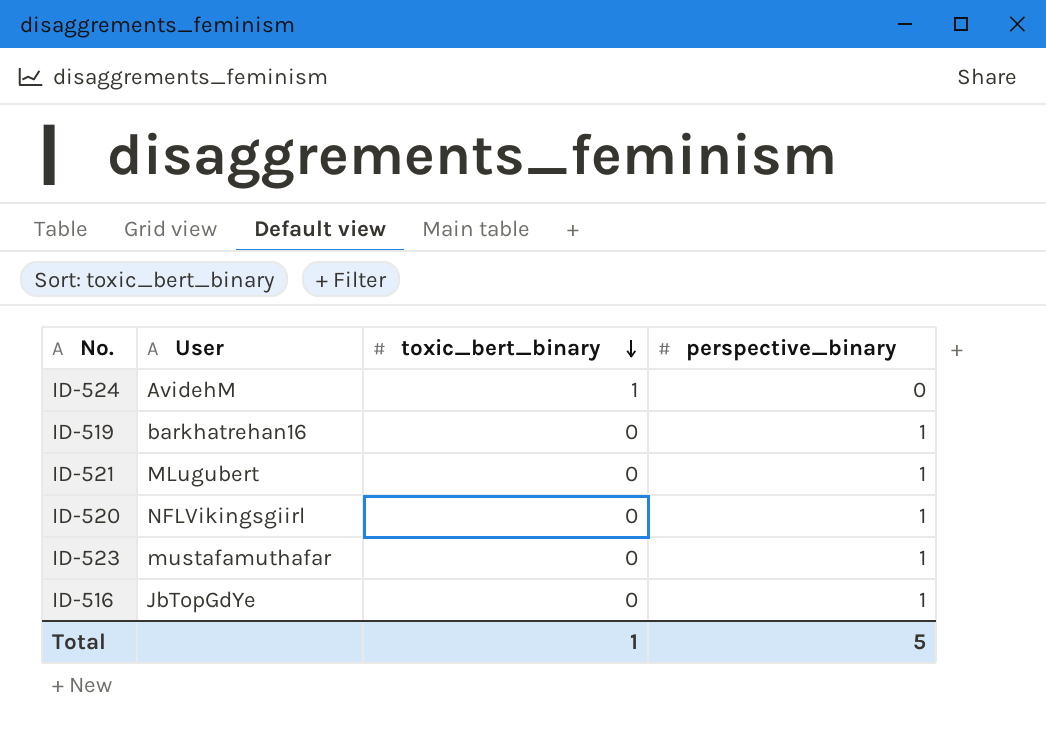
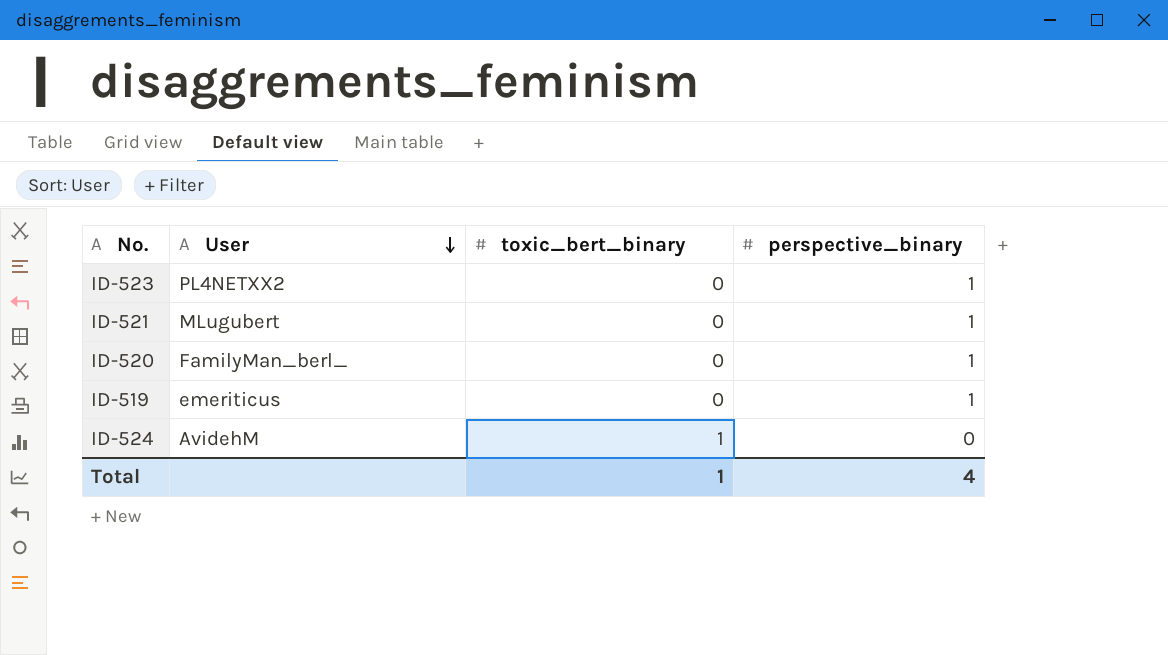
row order: toxic_bert_binary descending -> User descending
row ID-516: JbTopGdYe | 0 | 1 -> none
ID-523 | User: mustafamuthafar -> PL4NETXX2
ID-520 | User: NFLVikingsgiirl -> FamilyMan_berl_
ID-519 | User: barkhatrehan16 -> emeriticus
Total | perspective_binary: 5 -> 4

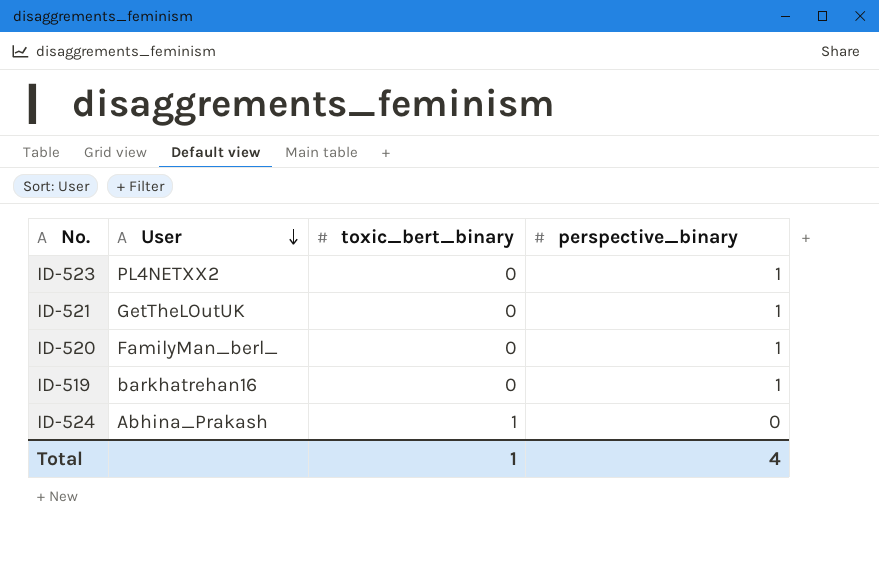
ID-521 | User: MLugubert -> GetTheLOutUK
ID-519 | User: emeriticus -> barkhatrehan16
ID-524 | User: AvidehM -> Abhina_Prakash

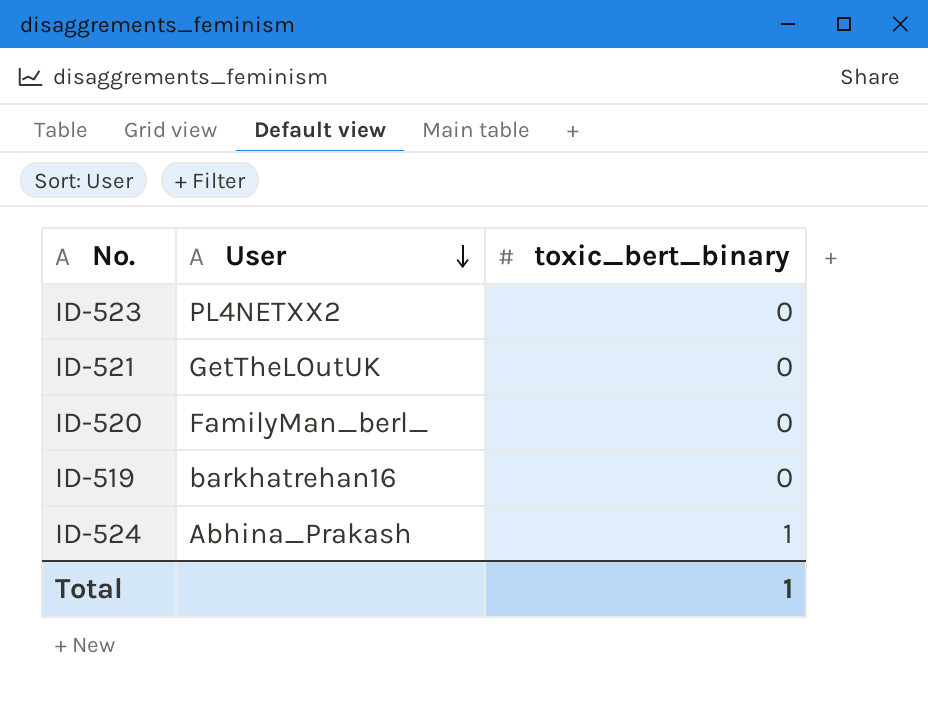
column perspective_binary | position: 4 -> none

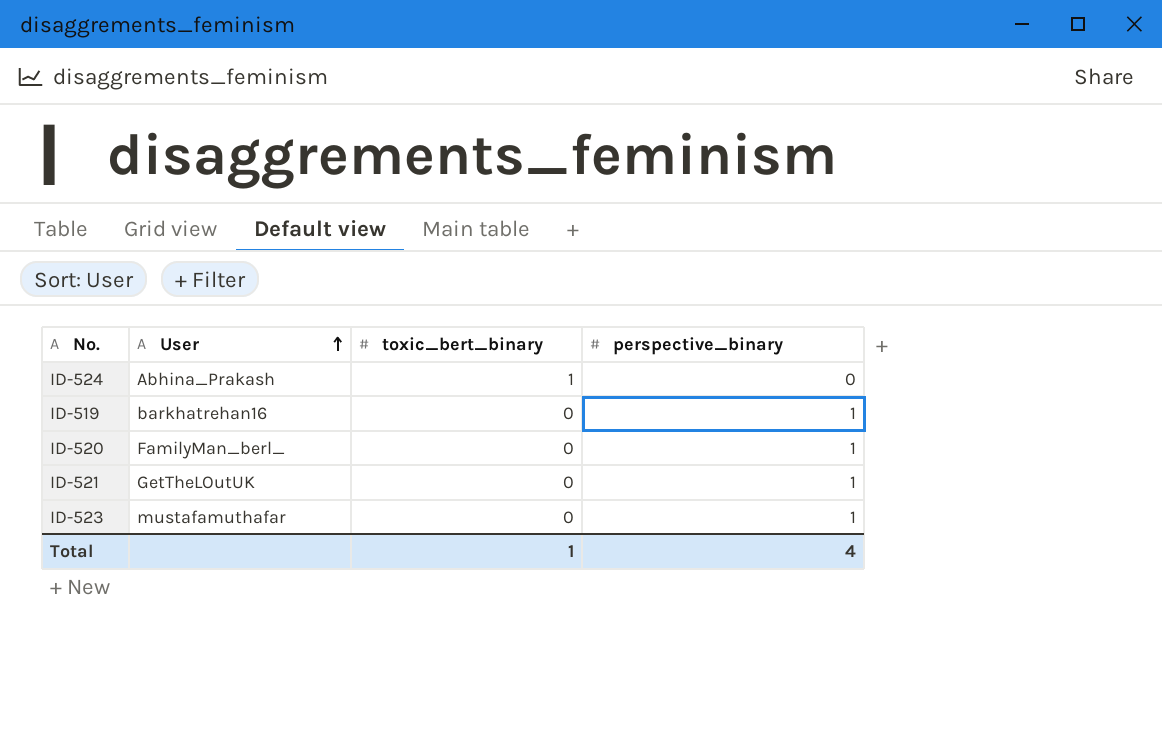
row order: User descending -> User ascending
column perspective_binary | position: none -> 4
ID-523 | User: PL4NETXX2 -> mustafamuthafar

